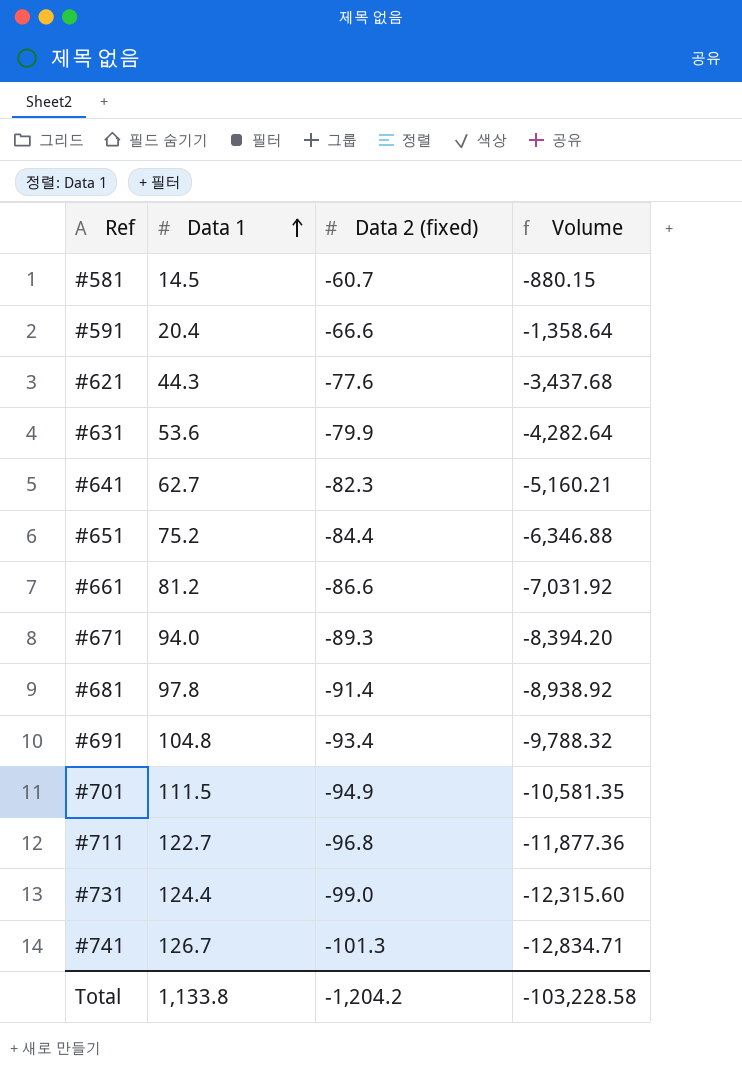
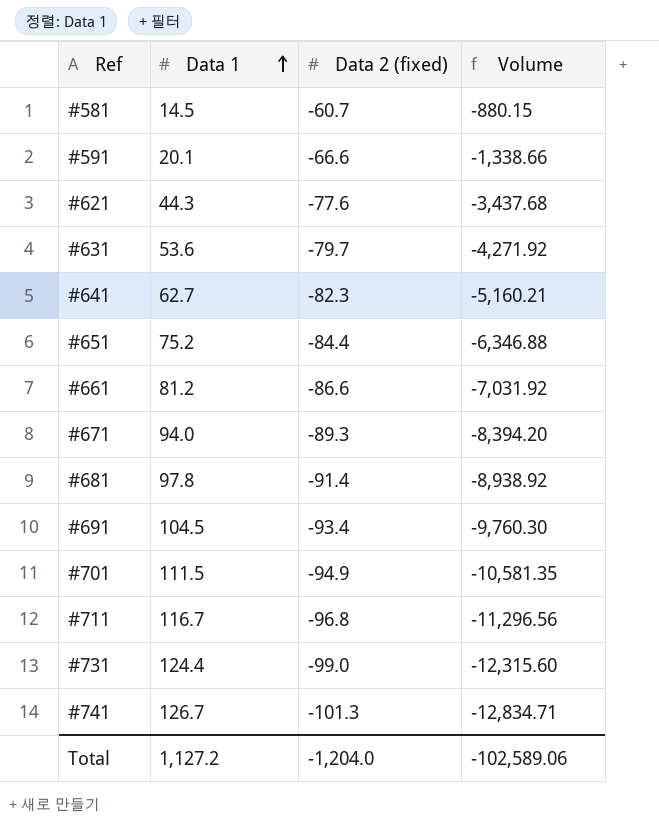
#591 | Data 1: 20.4 -> 20.1
#591 | Volume: -1,358.64 -> -1,338.66
#631 | Data 2 (fixed): -79.9 -> -79.7
#631 | Volume: -4,282.64 -> -4,271.92
#691 | Data 1: 104.8 -> 104.5
#691 | Volume: -9,788.32 -> -9,760.30
#711 | Data 1: 122.7 -> 116.7
#711 | Volume: -11,877.36 -> -11,296.56
Total | Data 1: 1,133.8 -> 1,127.2
Total | Data 2 (fixed): -1,204.2 -> -1,204.0
Total | Volume: -103,228.58 -> -102,589.06

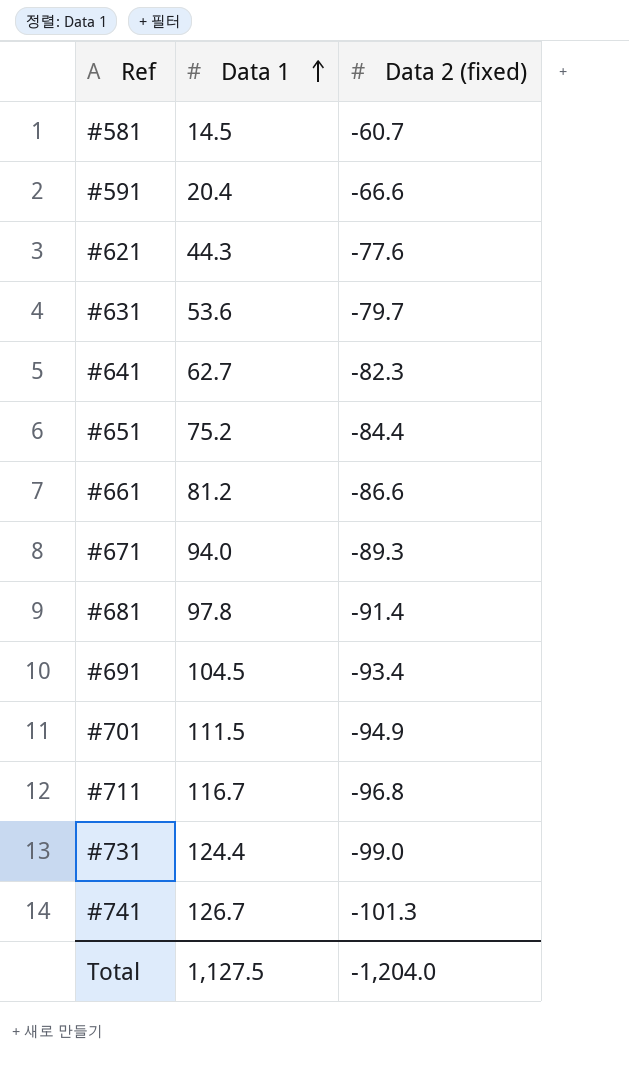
column Volume | formula: [Data 1] * [Data 2 (fixed)] -> none
#591 | Data 1: 20.1 -> 20.4
Total | Data 1: 1,127.2 -> 1,127.5

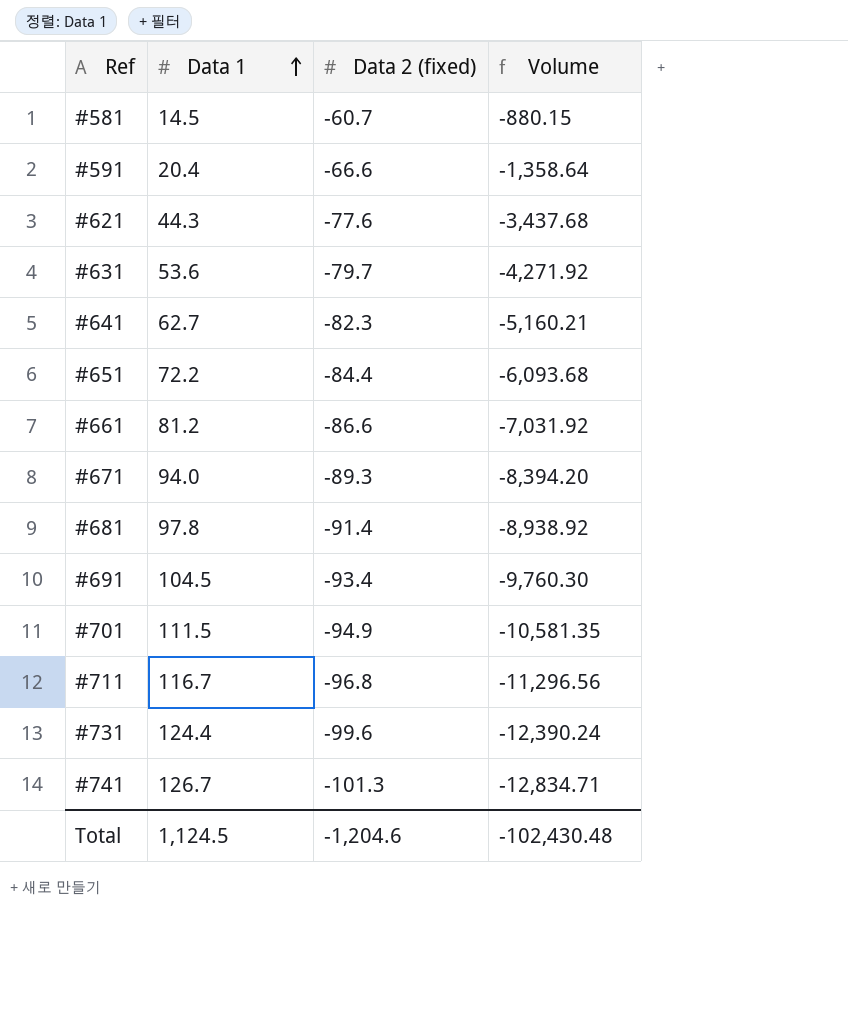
column Volume | formula: none -> [Data 1] * [Data 2 (fixed)]
#651 | Data 1: 75.2 -> 72.2
#731 | Data 2 (fixed): -99.0 -> -99.6
Total | Data 1: 1,127.5 -> 1,124.5
Total | Data 2 (fixed): -1,204.0 -> -1,204.6

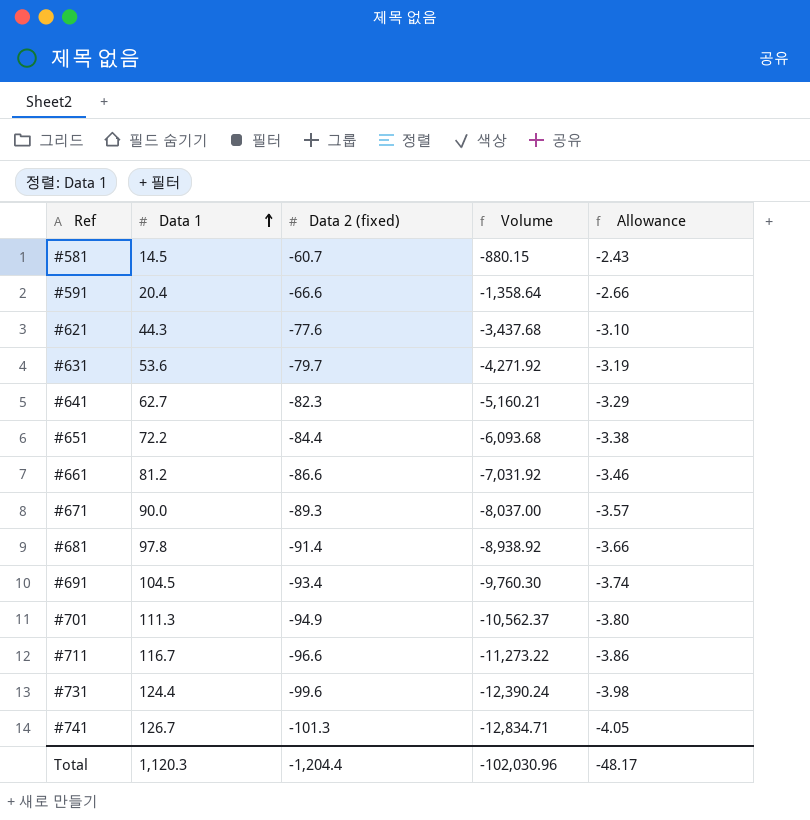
column Allowance | formula: none -> [Data 2 (fixed)] * 0.04
#671 | Data 1: 94.0 -> 90.0
#671 | Volume: -8,394.20 -> -8,037.00
#701 | Data 1: 111.5 -> 111.3
#701 | Volume: -10,581.35 -> -10,562.37
#711 | Data 2 (fixed): -96.8 -> -96.6
#711 | Volume: -11,296.56 -> -11,273.22
Total | Data 1: 1,124.5 -> 1,120.3
Total | Data 2 (fixed): -1,204.6 -> -1,204.4
Total | Volume: -102,430.48 -> -102,030.96

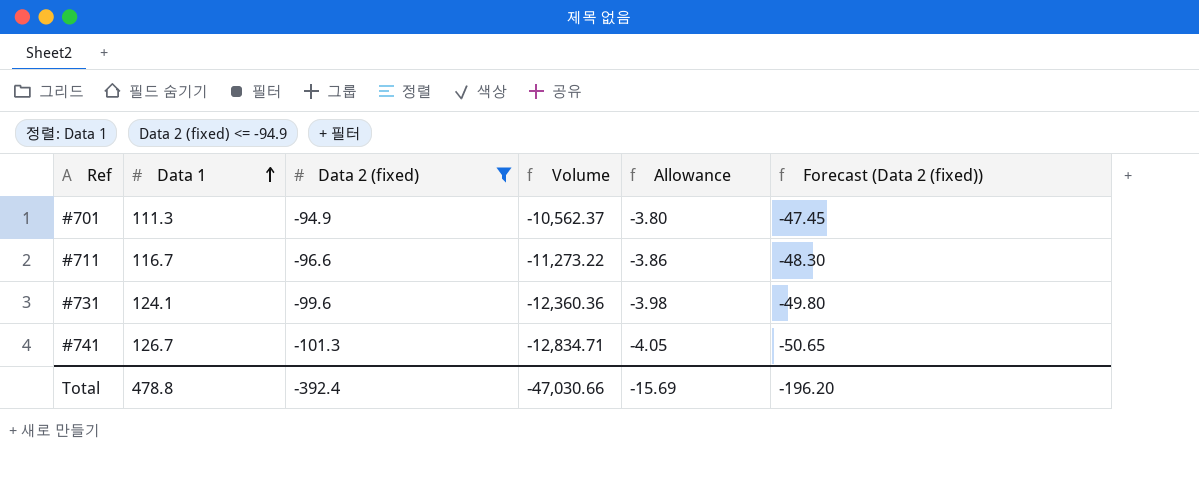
filter: none -> Data 2 (fixed) <= -94.9
column Forecast (Data 2 (fixed)) | formula: none -> [Data 2 (fixed)] * 0.5
#731 | Data 1: 124.4 -> 124.1
#731 | Volume: -12,390.24 -> -12,360.36
Total | Data 1: 1,120.3 -> 478.8
Total | Data 2 (fixed): -1,204.4 -> -392.4
Total | Volume: -102,030.96 -> -47,030.66
Total | Allowance: -48.17 -> -15.69

